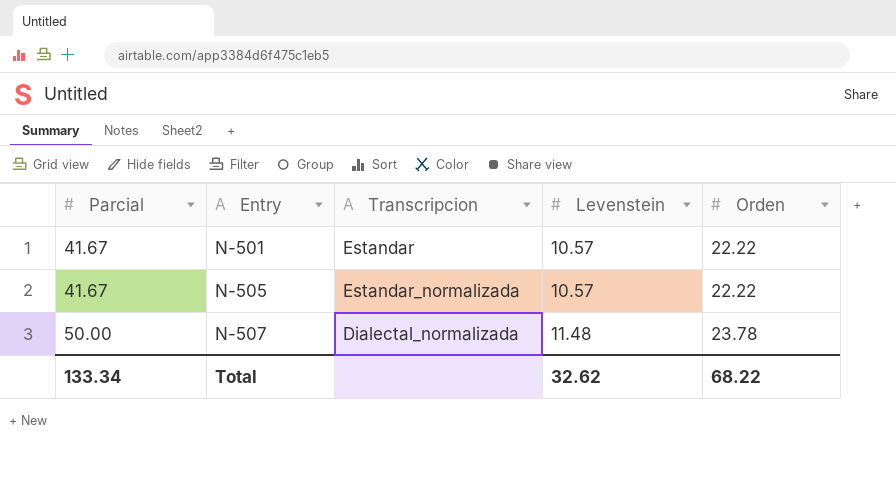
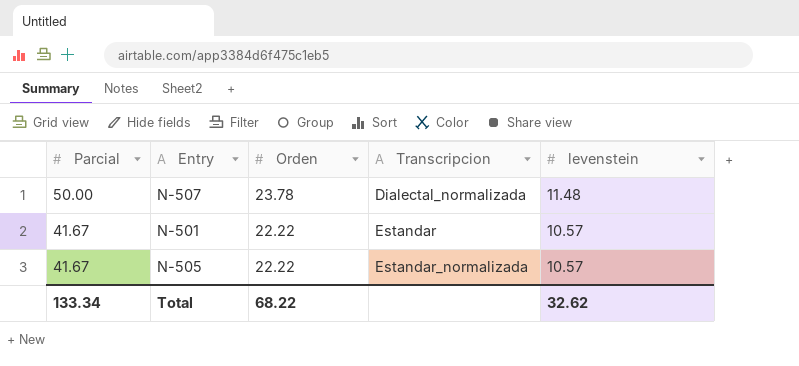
row order: Parcial ascending -> Parcial descending
column Orden | position: 5 -> 3
column name: Levenstein -> levenstein

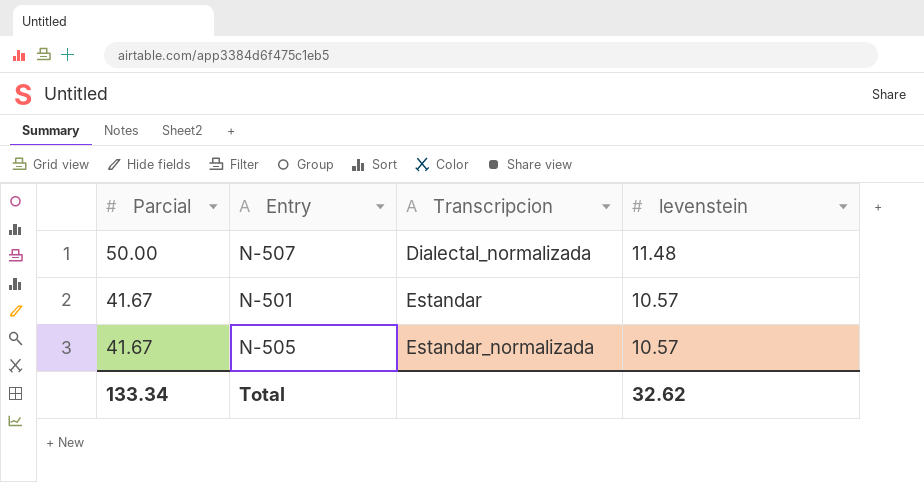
column Orden | position: 3 -> none

